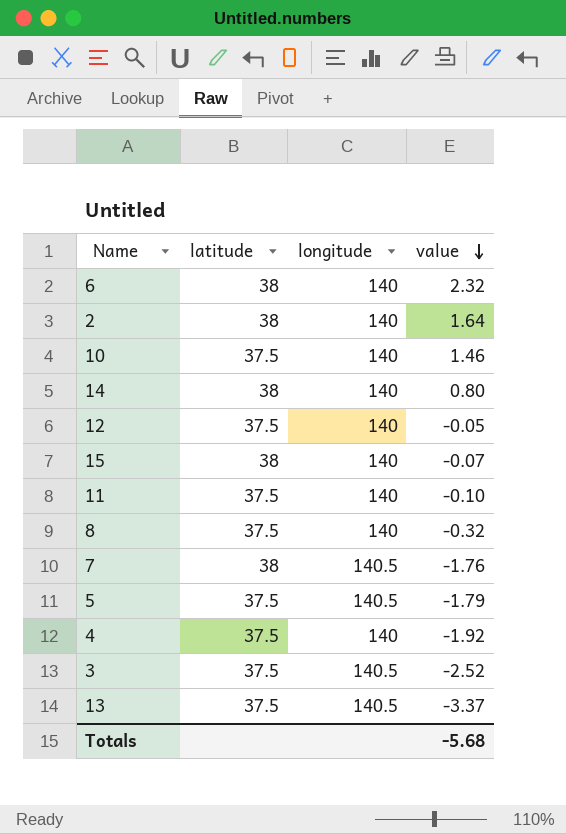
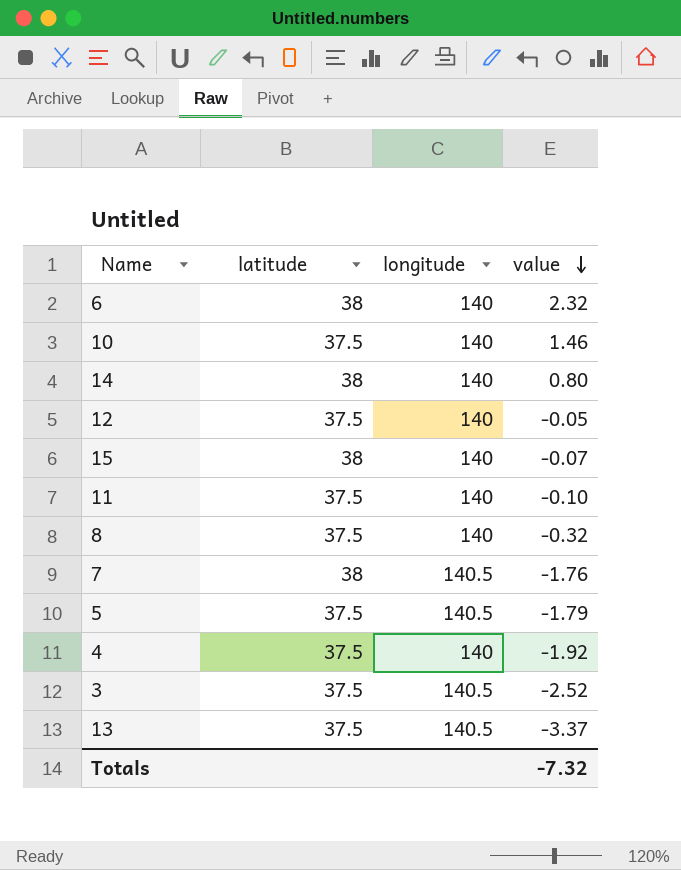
row 2: 38 | 140 | 1.64 -> none
Totals | value: -5.68 -> -7.32

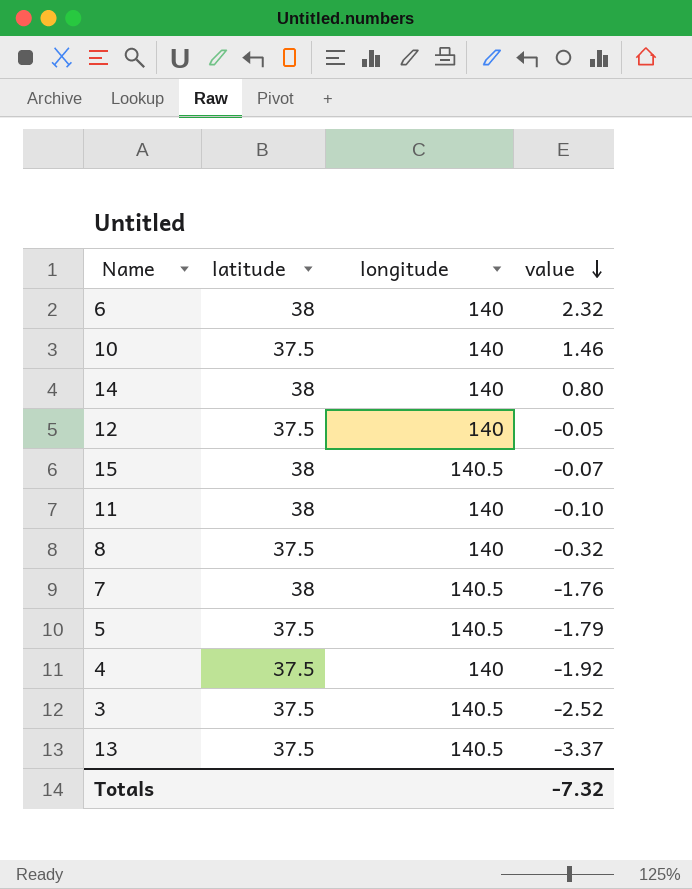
15 | longitude: 140 -> 140.5
11 | latitude: 37.5 -> 38

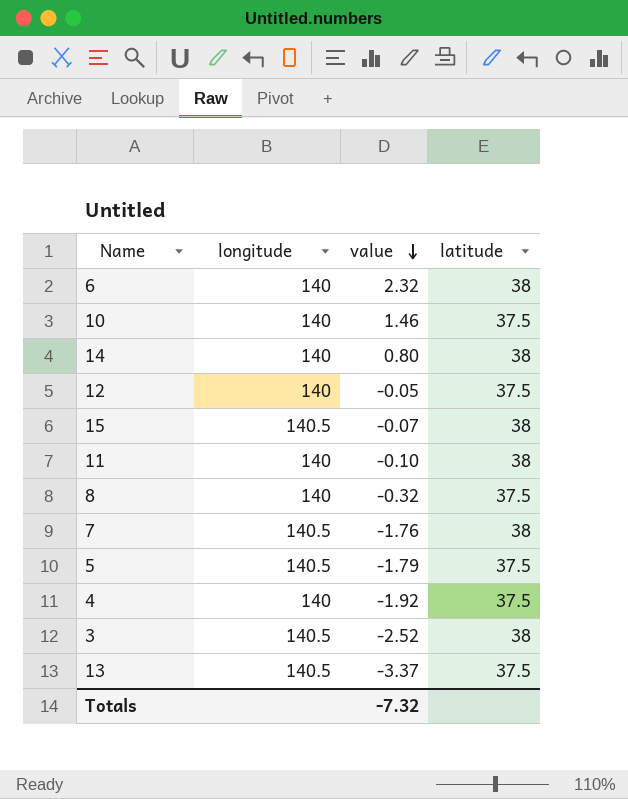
column latitude | position: 2 -> 4
3 | latitude: 37.5 -> 38

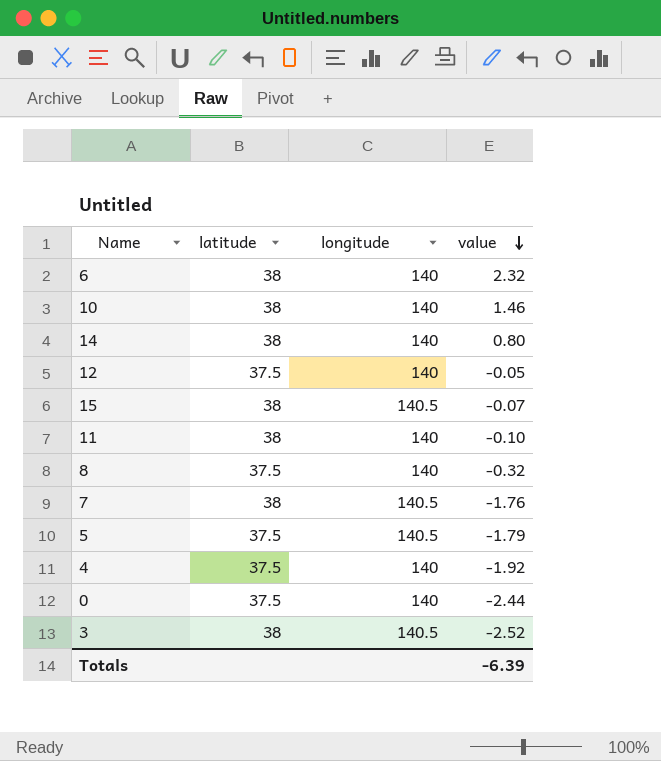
column latitude | position: 4 -> 2
row 13: 140.5 | -3.37 | 37.5 -> none
10 | latitude: 37.5 -> 38
row 0: none -> 37.5 | 140 | -2.44
Totals | value: -7.32 -> -6.39

